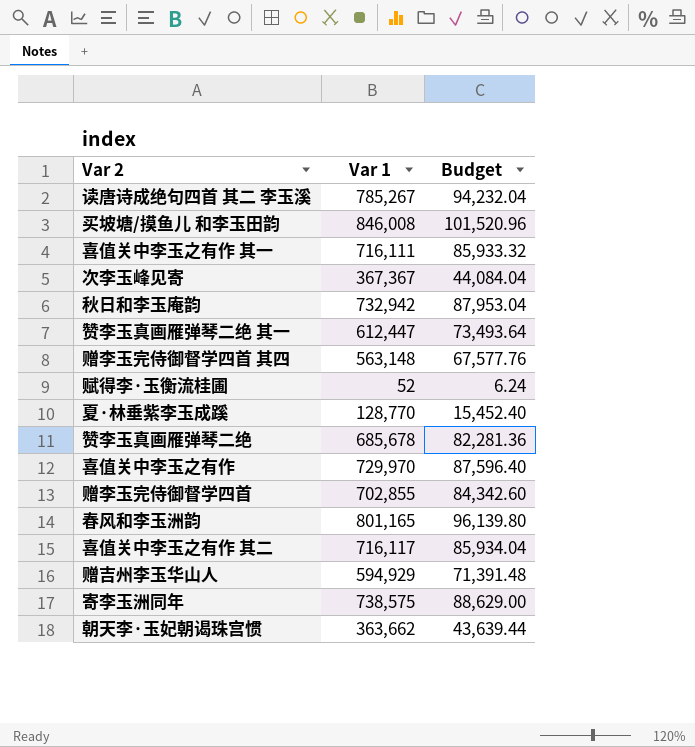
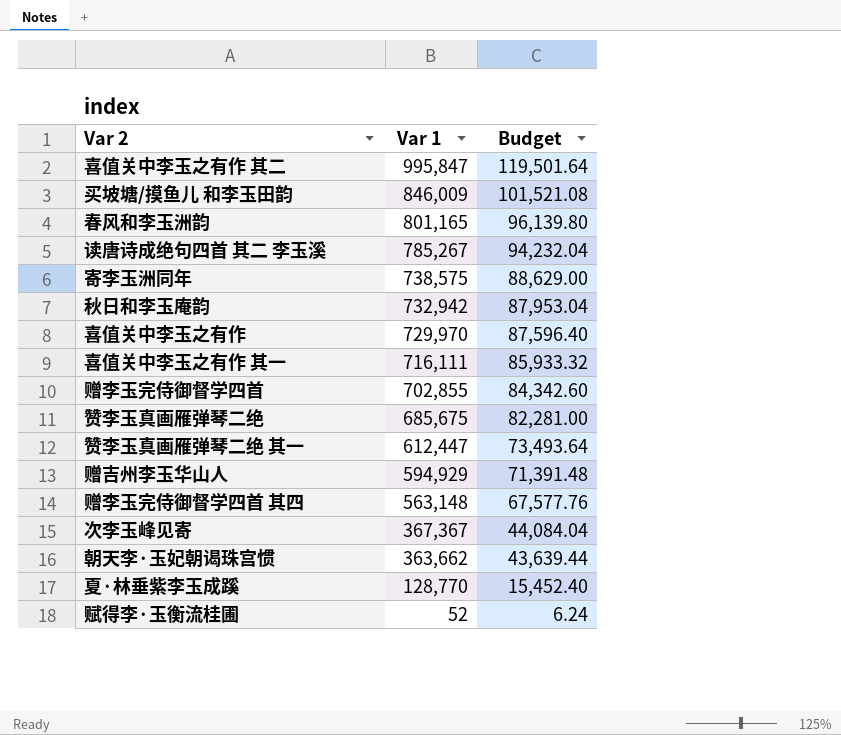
row order: none -> Var 1 descending
喜值关中李玉之有作 其二 | Var 1: 716,117 -> 995,847
喜值关中李玉之有作 其二 | Budget: 85,934.04 -> 119,501.64
买坡塘/摸鱼儿 和李玉田韵 | Var 1: 846,008 -> 846,009
买坡塘/摸鱼儿 和李玉田韵 | Budget: 101,520.96 -> 101,521.08
赞李玉真画雁弹琴二绝 | Var 1: 685,678 -> 685,675
赞李玉真画雁弹琴二绝 | Budget: 82,281.36 -> 82,281.00

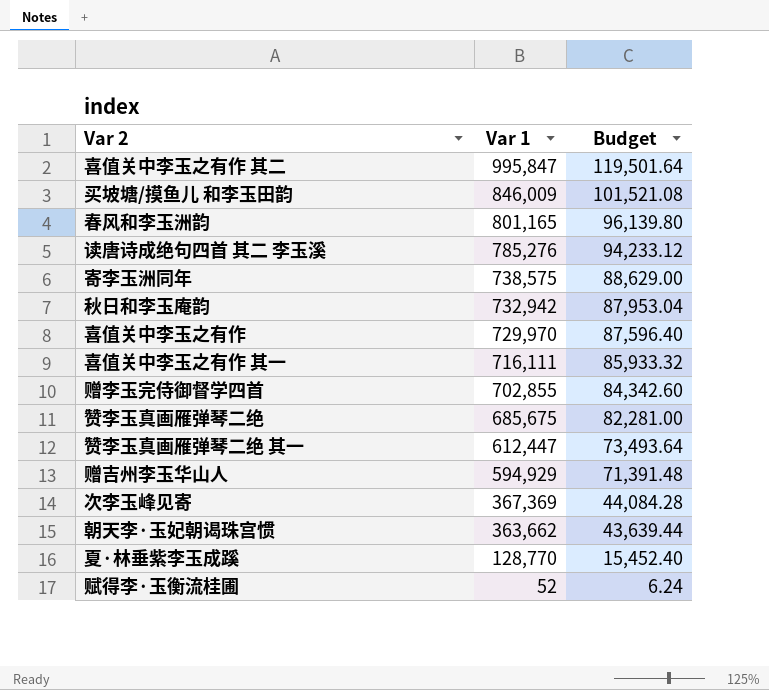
row 赠李玉完侍御督学四首 其四: 563,148 | 67,577.76 -> none
读唐诗成绝句四首 其二 李玉溪 | Var 1: 785,267 -> 785,276
读唐诗成绝句四首 其二 李玉溪 | Budget: 94,232.04 -> 94,233.12
次李玉峰见寄 | Var 1: 367,367 -> 367,369
次李玉峰见寄 | Budget: 44,084.04 -> 44,084.28

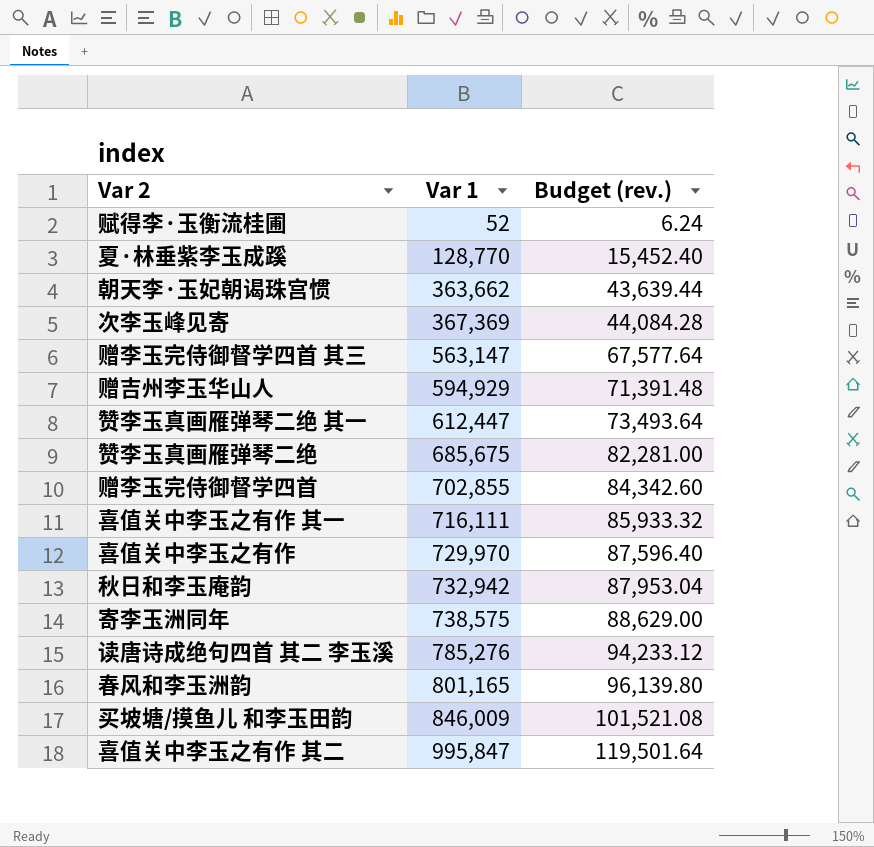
row order: Var 1 descending -> Var 1 ascending
column name: Budget -> Budget (rev.)
row 赠李玉完侍御督学四首 其三: none -> 563,147 | 67,577.64

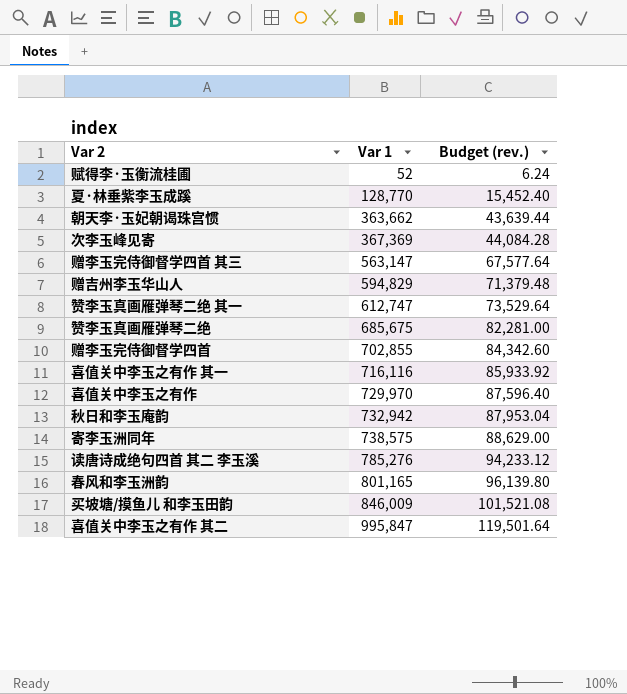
赠吉州李玉华山人 | Var 1: 594,929 -> 594,829
赠吉州李玉华山人 | Budget (rev.): 71,391.48 -> 71,379.48
赞李玉真画雁弹琴二绝 其一 | Var 1: 612,447 -> 612,747
赞李玉真画雁弹琴二绝 其一 | Budget (rev.): 73,493.64 -> 73,529.64
喜值关中李玉之有作 其一 | Var 1: 716,111 -> 716,116
喜值关中李玉之有作 其一 | Budget (rev.): 85,933.32 -> 85,933.92

